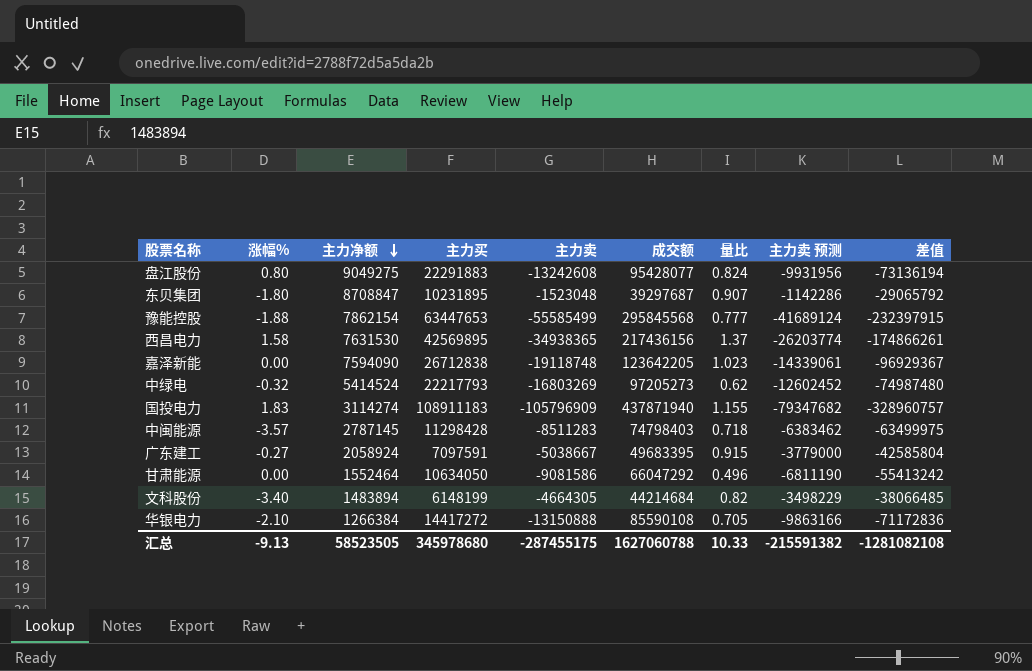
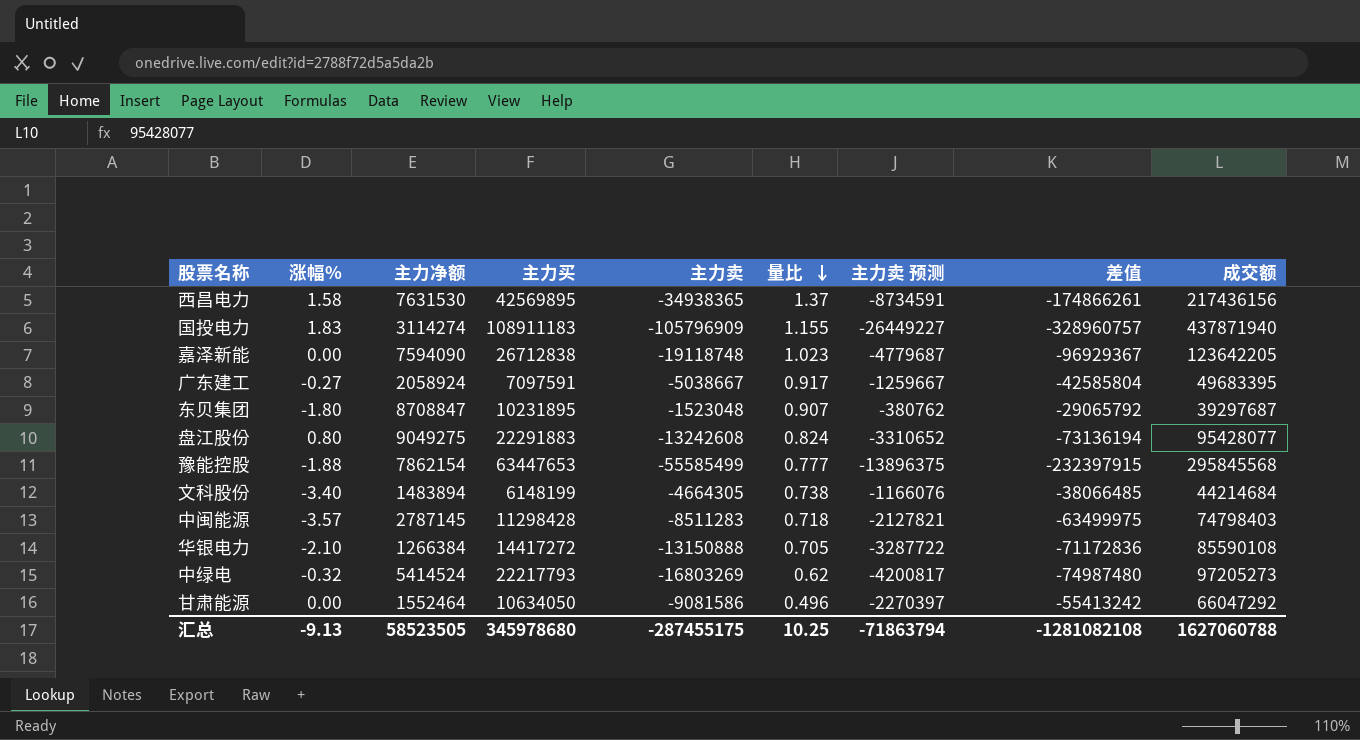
row order: 主力净额 descending -> 量比 descending
column 主力卖 预测 | formula: [主力卖] * 0.75 -> [主力卖] * 0.25
column 成交额 | position: 6 -> 9
广东建工 | 量比: 0.915 -> 0.917
文科股份 | 量比: 0.82 -> 0.738
汇总 | 量比: 10.33 -> 10.25
汇总 | 主力卖 预测: -215591382 -> -71863794

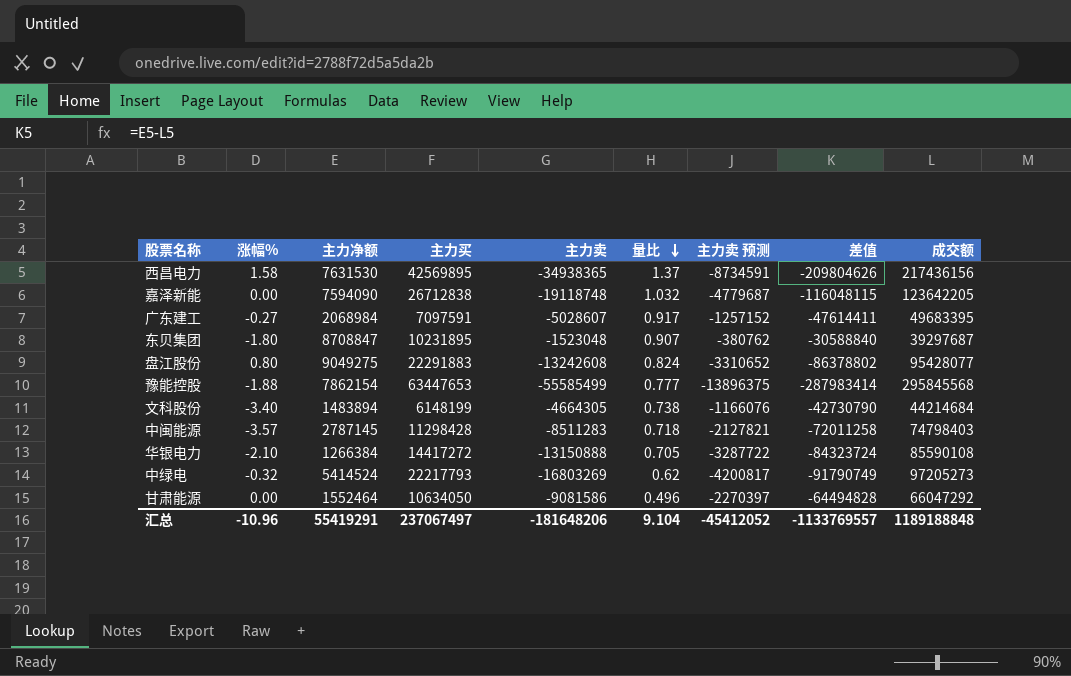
column 差值 | formula: [主力买] - [成交额] -> [主力净额] - [成交额]
row 国投电力: 1.83 | 3114274 | 108911183 | -105796909 | 1.155 | -26449227 | -328960757 | 437871940 -> none
嘉泽新能 | 量比: 1.023 -> 1.032
广东建工 | 主力净额: 2058924 -> 2068984
广东建工 | 主力卖: -5038667 -> -5028607
广东建工 | 主力卖 预测: -1259667 -> -1257152
汇总 | 涨幅%: -9.13 -> -10.96
汇总 | 主力净额: 58523505 -> 55419291
汇总 | 主力买: 345978680 -> 237067497
汇总 | 主力卖: -287455175 -> -181648206
汇总 | 量比: 10.25 -> 9.104
汇总 | 主力卖 预测: -71863794 -> -45412052
汇总 | 差值: -1281082108 -> -1133769557
汇总 | 成交额: 1627060788 -> 1189188848

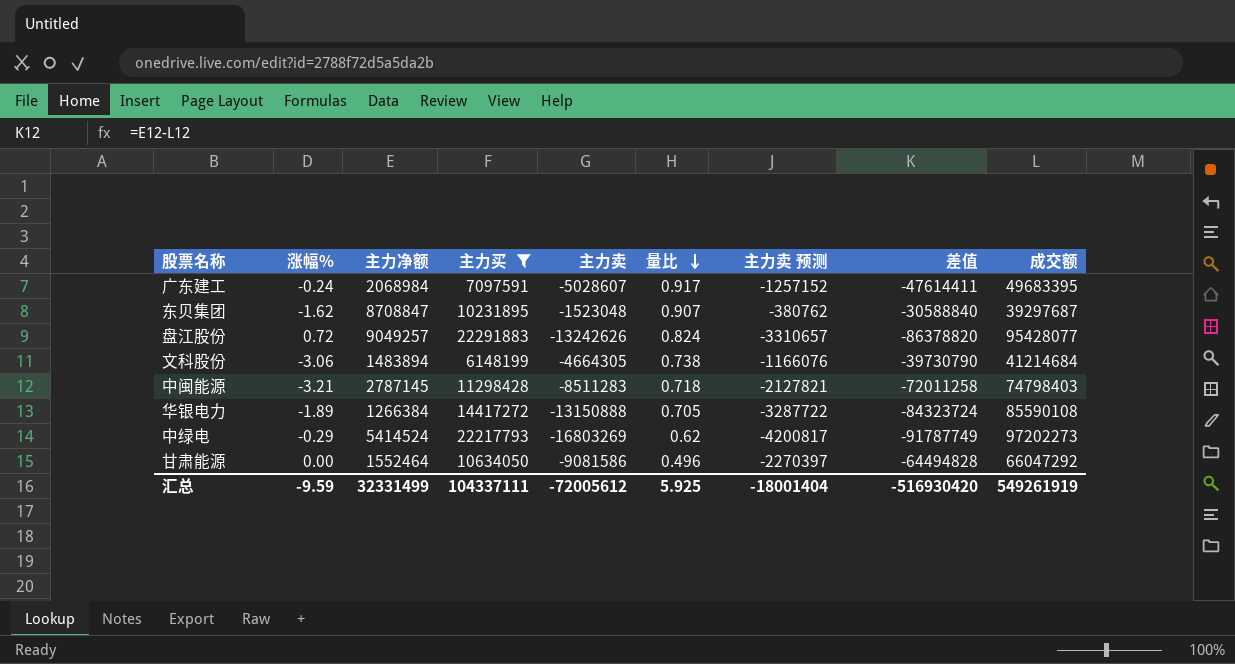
filter: none -> 主力买 <= 22291883
广东建工 | 涨幅%: -0.27 -> -0.24
东贝集团 | 涨幅%: -1.80 -> -1.62
盘江股份 | 涨幅%: 0.80 -> 0.72
盘江股份 | 主力净额: 9049275 -> 9049257
盘江股份 | 主力卖: -13242608 -> -13242626
盘江股份 | 主力卖 预测: -3310652 -> -3310657
盘江股份 | 差值: -86378802 -> -86378820
文科股份 | 涨幅%: -3.40 -> -3.06
文科股份 | 差值: -42730790 -> -39730790
文科股份 | 成交额: 44214684 -> 41214684
中闽能源 | 涨幅%: -3.57 -> -3.21
华银电力 | 涨幅%: -2.10 -> -1.89
中绿电 | 涨幅%: -0.32 -> -0.29
中绿电 | 差值: -91790749 -> -91787749
中绿电 | 成交额: 97205273 -> 97202273
汇总 | 涨幅%: -10.96 -> -9.59
汇总 | 主力净额: 55419291 -> 32331499
汇总 | 主力买: 237067497 -> 104337111
汇总 | 主力卖: -181648206 -> -72005612
汇总 | 量比: 9.104 -> 5.925
汇总 | 主力卖 预测: -45412052 -> -18001404
汇总 | 差值: -1133769557 -> -516930420
汇总 | 成交额: 1189188848 -> 549261919

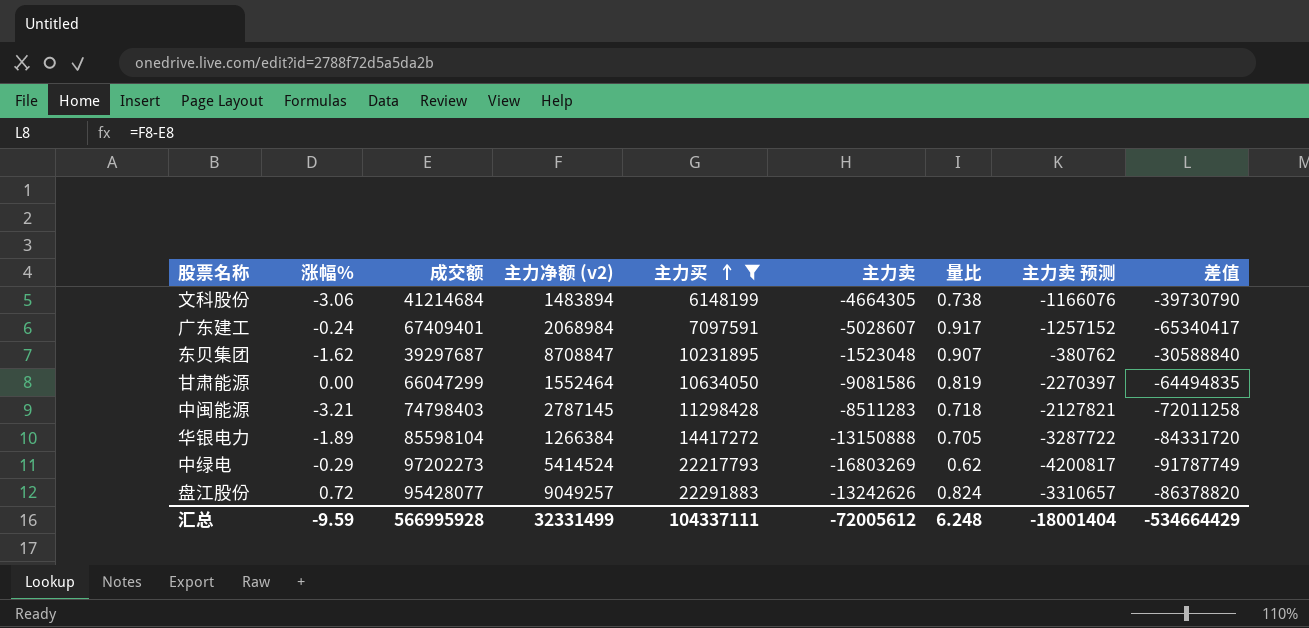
row order: 量比 descending -> 主力买 ascending
column 成交额 | position: 9 -> 3
column name: 主力净额 -> 主力净额 (v2)
广东建工 | 成交额: 49683395 -> 67409401
广东建工 | 差值: -47614411 -> -65340417
甘肃能源 | 成交额: 66047292 -> 66047299
甘肃能源 | 量比: 0.496 -> 0.819
甘肃能源 | 差值: -64494828 -> -64494835
华银电力 | 成交额: 85590108 -> 85598104
华银电力 | 差值: -84323724 -> -84331720
汇总 | 成交额: 549261919 -> 566995928
汇总 | 量比: 5.925 -> 6.248
汇总 | 差值: -516930420 -> -534664429

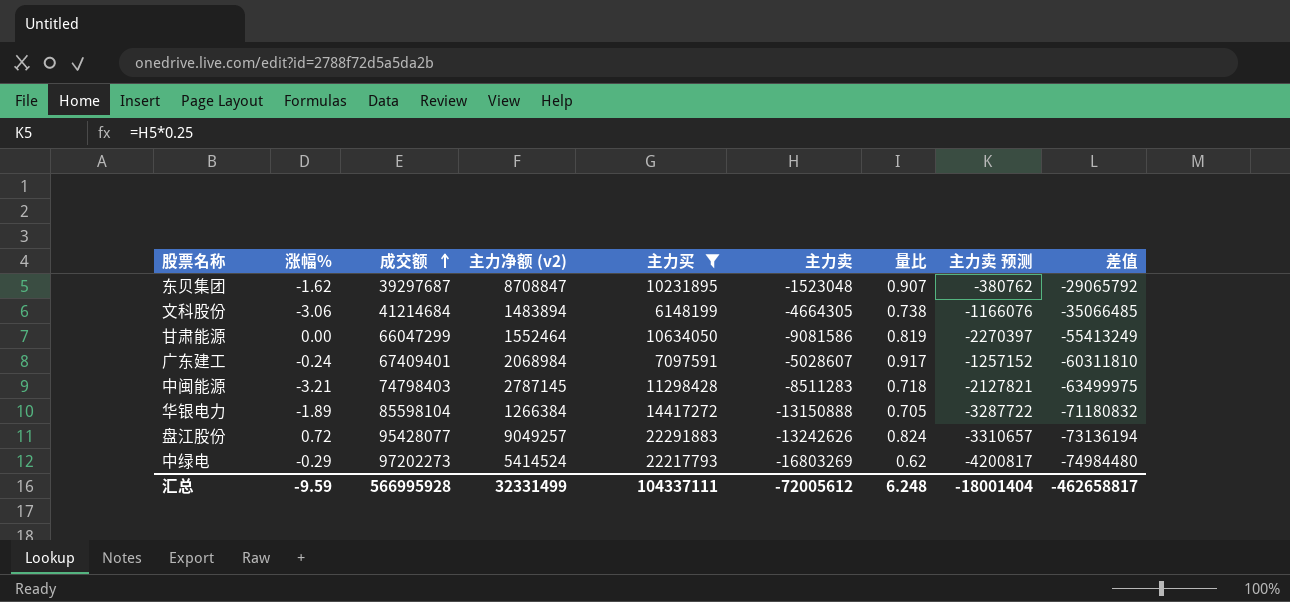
row order: 主力买 ascending -> 成交额 ascending
column 差值 | formula: [主力净额 (v2)] - [成交额] -> [主力买] - [成交额]
汇总 | 差值: -534664429 -> -462658817

